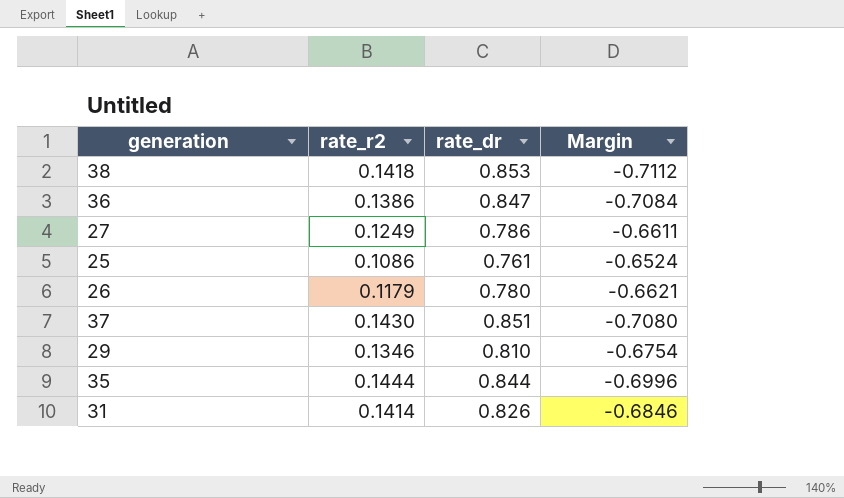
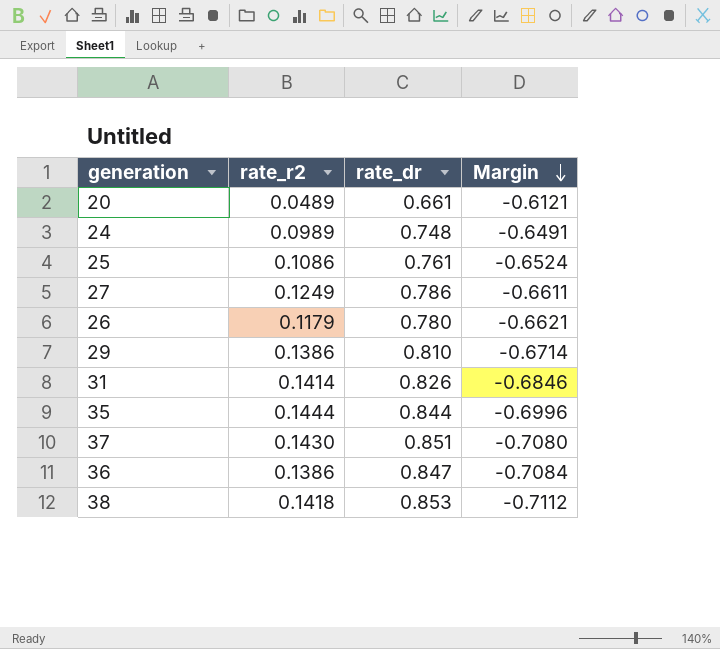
row order: none -> Margin descending
row 20: none -> 0.0489 | 0.661 | -0.6121
row 24: none -> 0.0989 | 0.748 | -0.6491
29 | rate_r2: 0.1346 -> 0.1386
29 | Margin: -0.6754 -> -0.6714

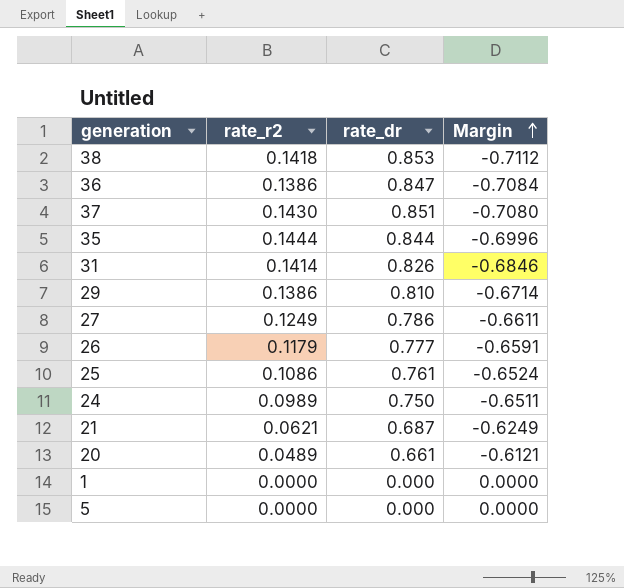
row order: Margin descending -> Margin ascending
26 | rate_dr: 0.780 -> 0.777
26 | Margin: -0.6621 -> -0.6591
24 | rate_dr: 0.748 -> 0.750
24 | Margin: -0.6491 -> -0.6511
row 21: none -> 0.0621 | 0.687 | -0.6249
row 1: none -> 0.0000 | 0.000 | 0.0000
row 5: none -> 0.0000 | 0.000 | 0.0000

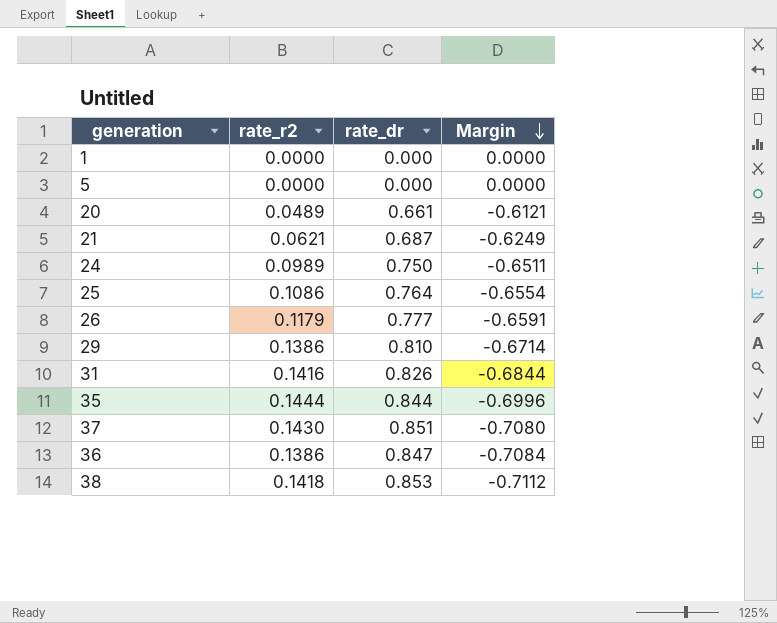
row order: Margin ascending -> Margin descending
row 27: 0.1249 | 0.786 | -0.6611 -> none
25 | rate_dr: 0.761 -> 0.764
25 | Margin: -0.6524 -> -0.6554
31 | rate_r2: 0.1414 -> 0.1416
31 | Margin: -0.6846 -> -0.6844

